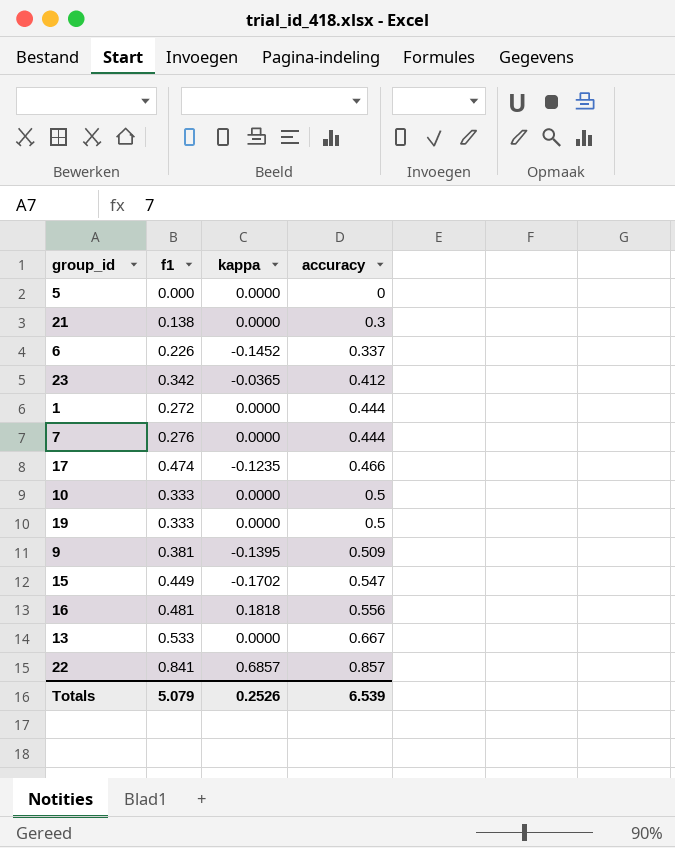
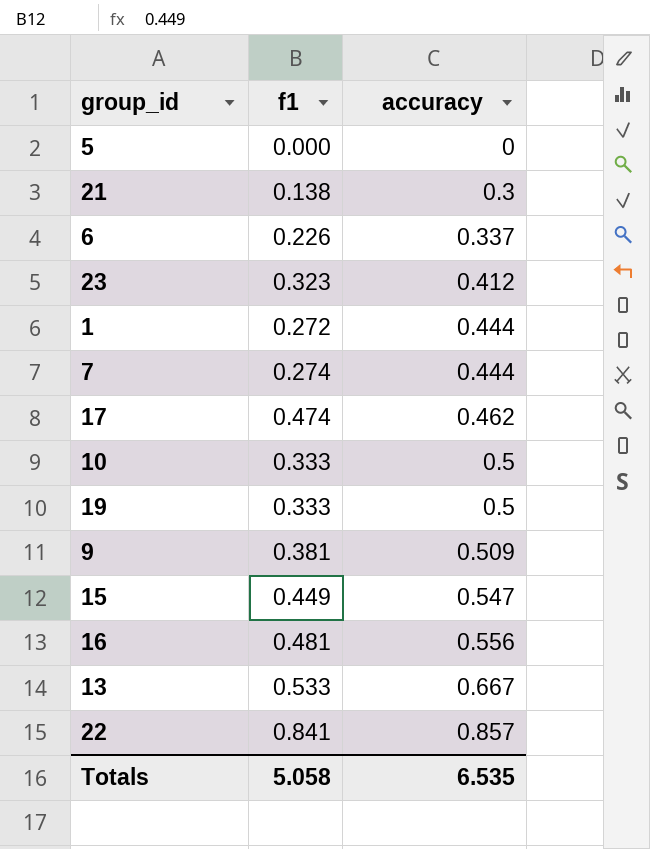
column kappa | position: 3 -> none
23 | f1: 0.342 -> 0.323
7 | f1: 0.276 -> 0.274
17 | accuracy: 0.466 -> 0.462
Totals | f1: 5.079 -> 5.058
Totals | accuracy: 6.539 -> 6.535

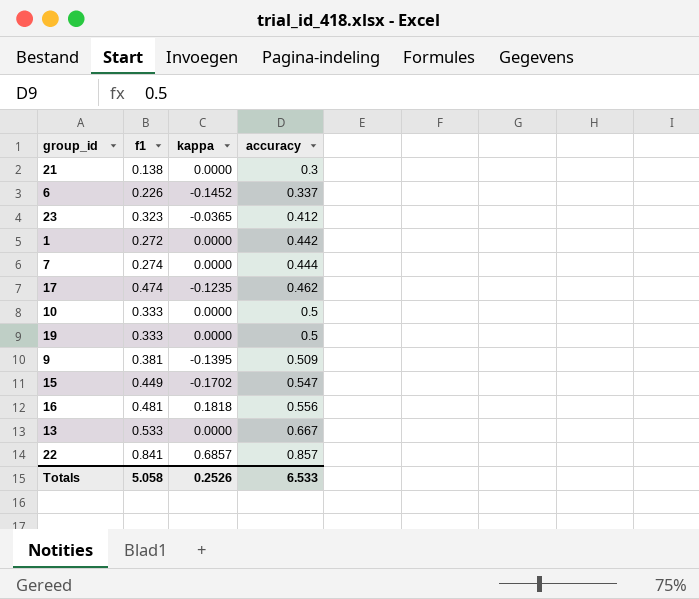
column kappa | position: none -> 3
row 5: 0.000 | 0 -> none
1 | accuracy: 0.444 -> 0.442
Totals | accuracy: 6.535 -> 6.533

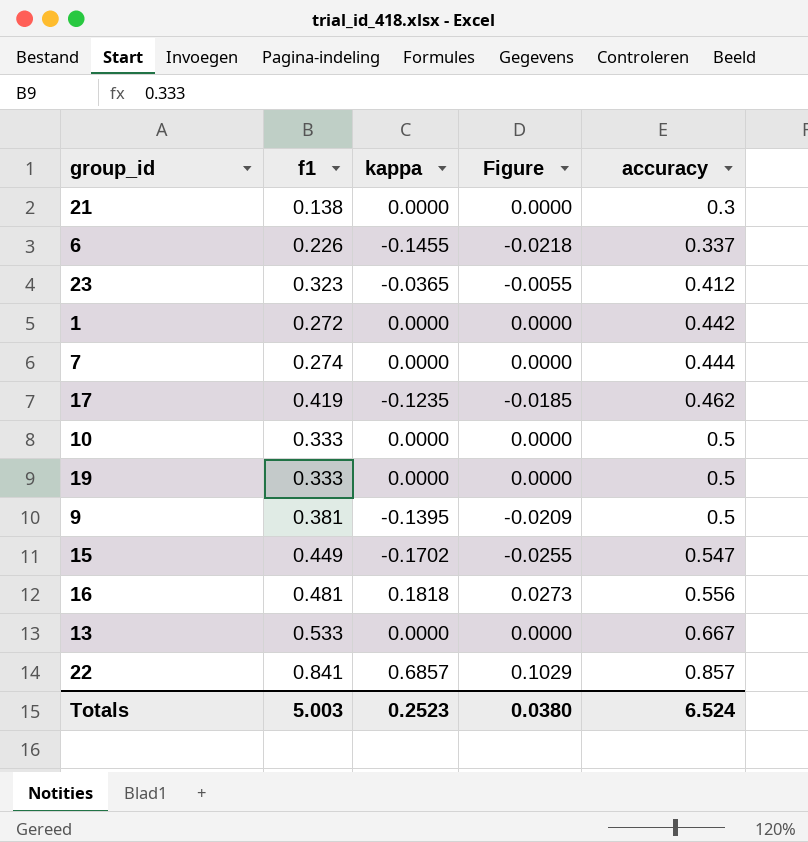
column Figure | formula: none -> [kappa] * 0.15
6 | kappa: -0.1452 -> -0.1455
17 | f1: 0.474 -> 0.419
9 | accuracy: 0.509 -> 0.5
Totals | f1: 5.058 -> 5.003
Totals | kappa: 0.2526 -> 0.2523
Totals | accuracy: 6.533 -> 6.524

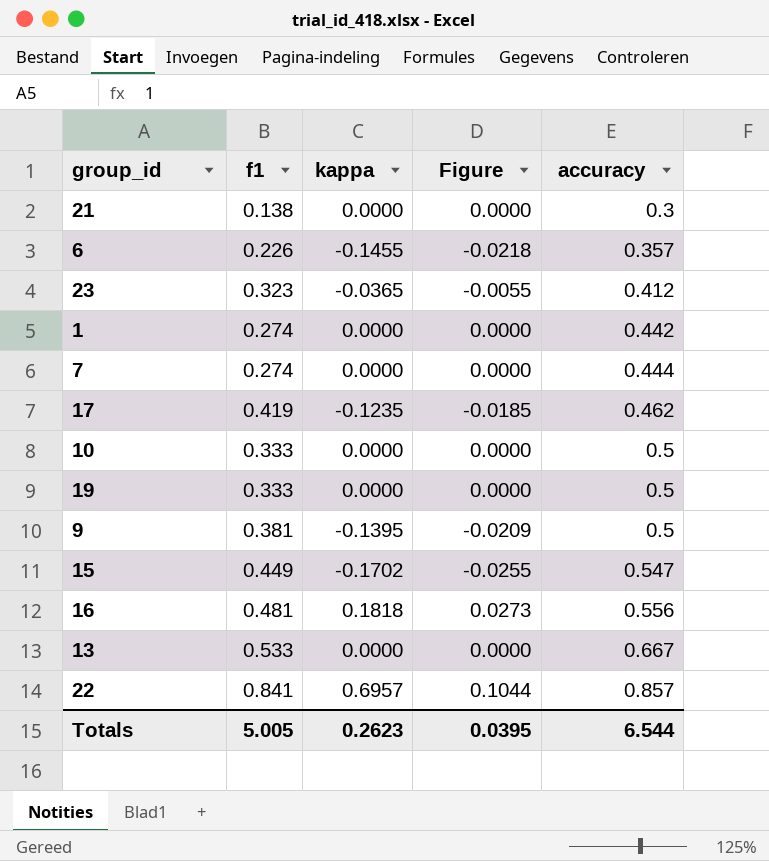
6 | accuracy: 0.337 -> 0.357
1 | f1: 0.272 -> 0.274
22 | kappa: 0.6857 -> 0.6957
22 | Figure: 0.1029 -> 0.1044
Totals | f1: 5.003 -> 5.005
Totals | kappa: 0.2523 -> 0.2623
Totals | Figure: 0.0380 -> 0.0395
Totals | accuracy: 6.524 -> 6.544

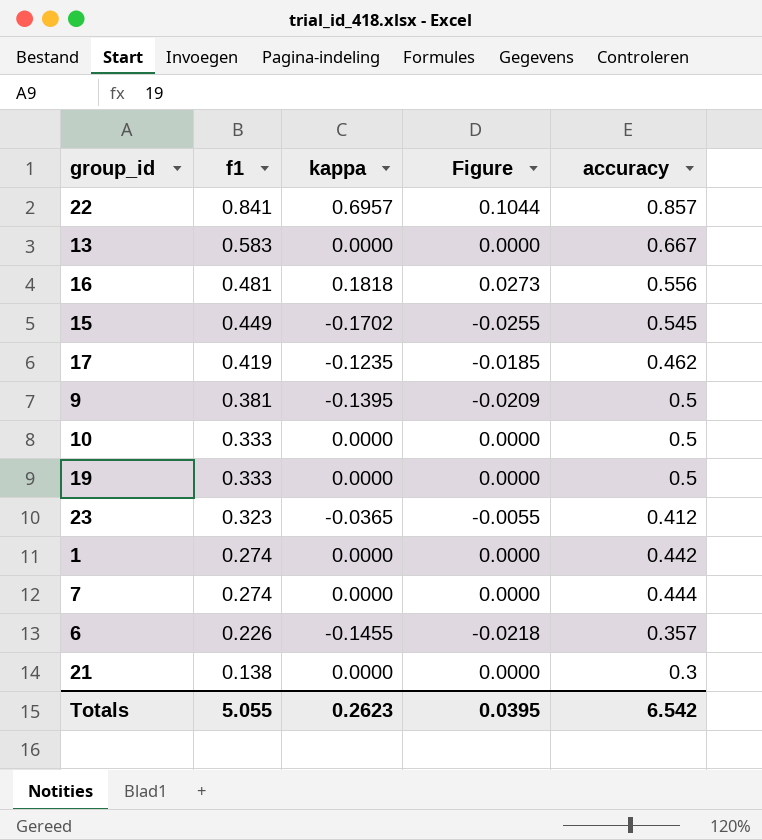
row order: accuracy ascending -> f1 descending
13 | f1: 0.533 -> 0.583
15 | accuracy: 0.547 -> 0.545
Totals | f1: 5.005 -> 5.055
Totals | accuracy: 6.544 -> 6.542

